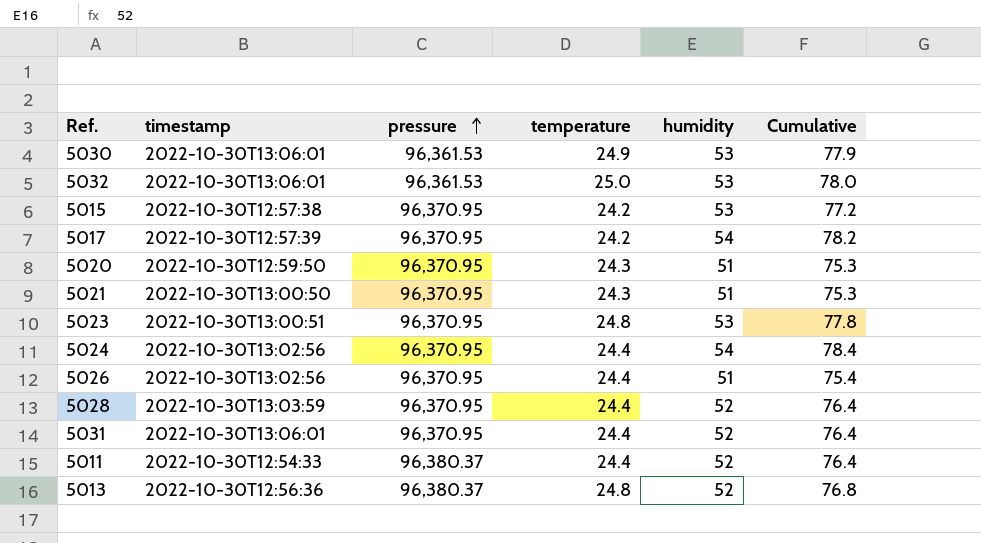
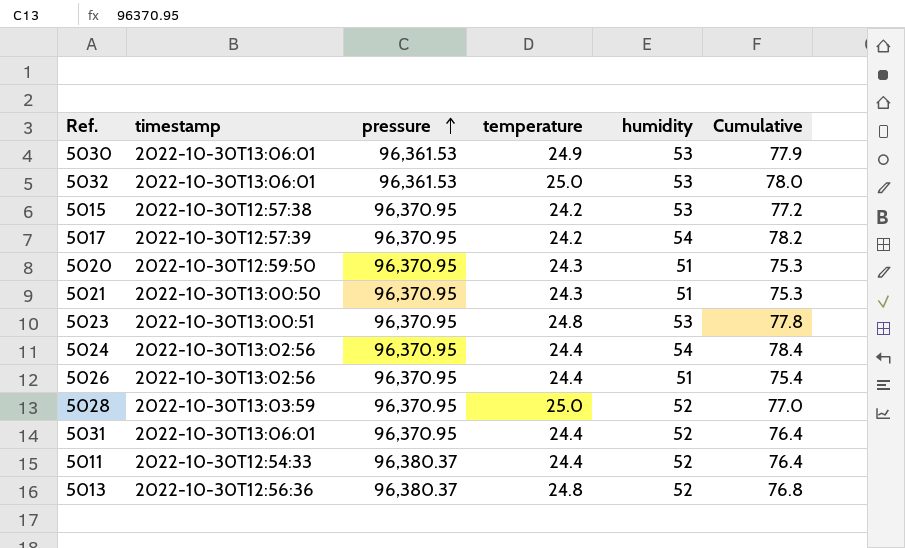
5028 | temperature: 24.4 -> 25.0
5028 | Cumulative: 76.4 -> 77.0

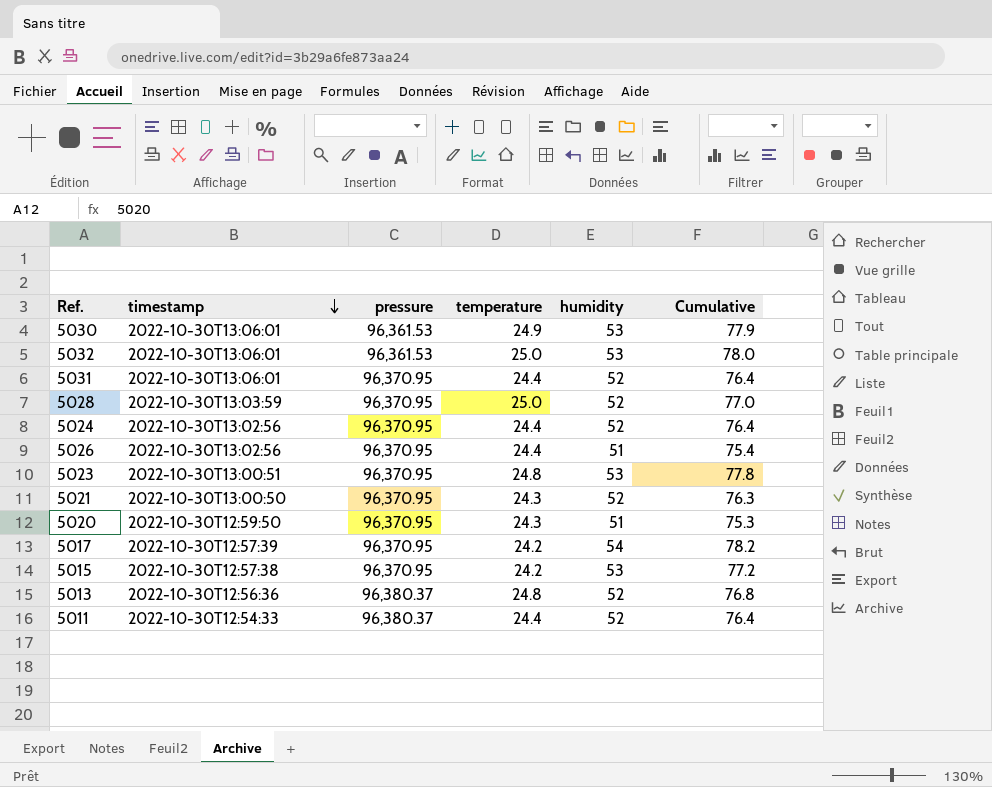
row order: pressure ascending -> timestamp descending
5024 | humidity: 54 -> 52
5024 | Cumulative: 78.4 -> 76.4
5021 | humidity: 51 -> 52
5021 | Cumulative: 75.3 -> 76.3

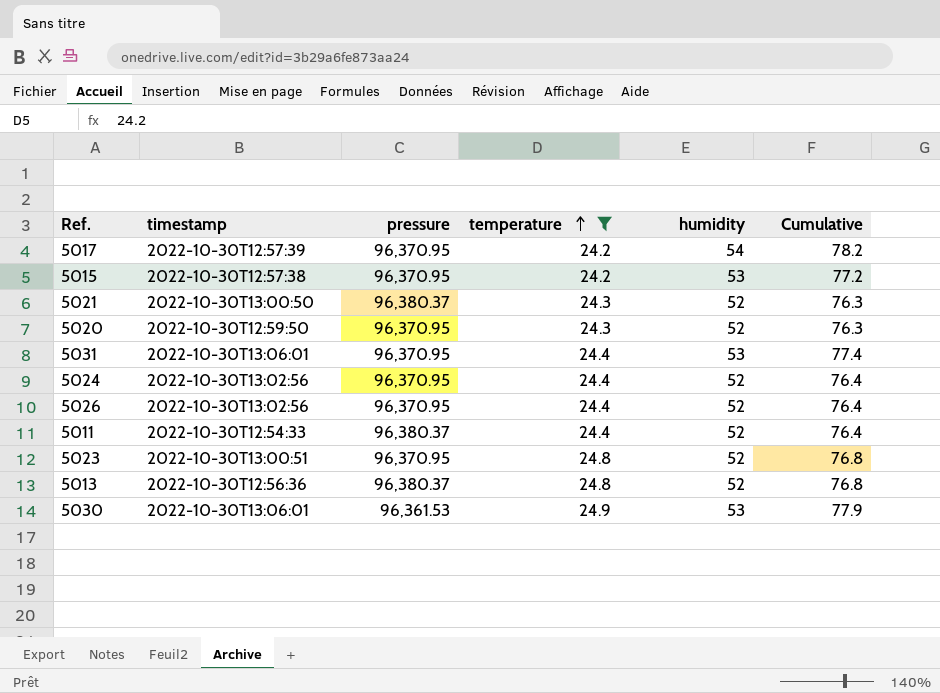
filter: none -> temperature != 25.0
row order: timestamp descending -> temperature ascending
5021 | pressure: 96,370.95 -> 96,380.37
5020 | humidity: 51 -> 52
5020 | Cumulative: 75.3 -> 76.3
5031 | humidity: 52 -> 53
5031 | Cumulative: 76.4 -> 77.4
5026 | humidity: 51 -> 52
5026 | Cumulative: 75.4 -> 76.4
5023 | humidity: 53 -> 52
5023 | Cumulative: 77.8 -> 76.8

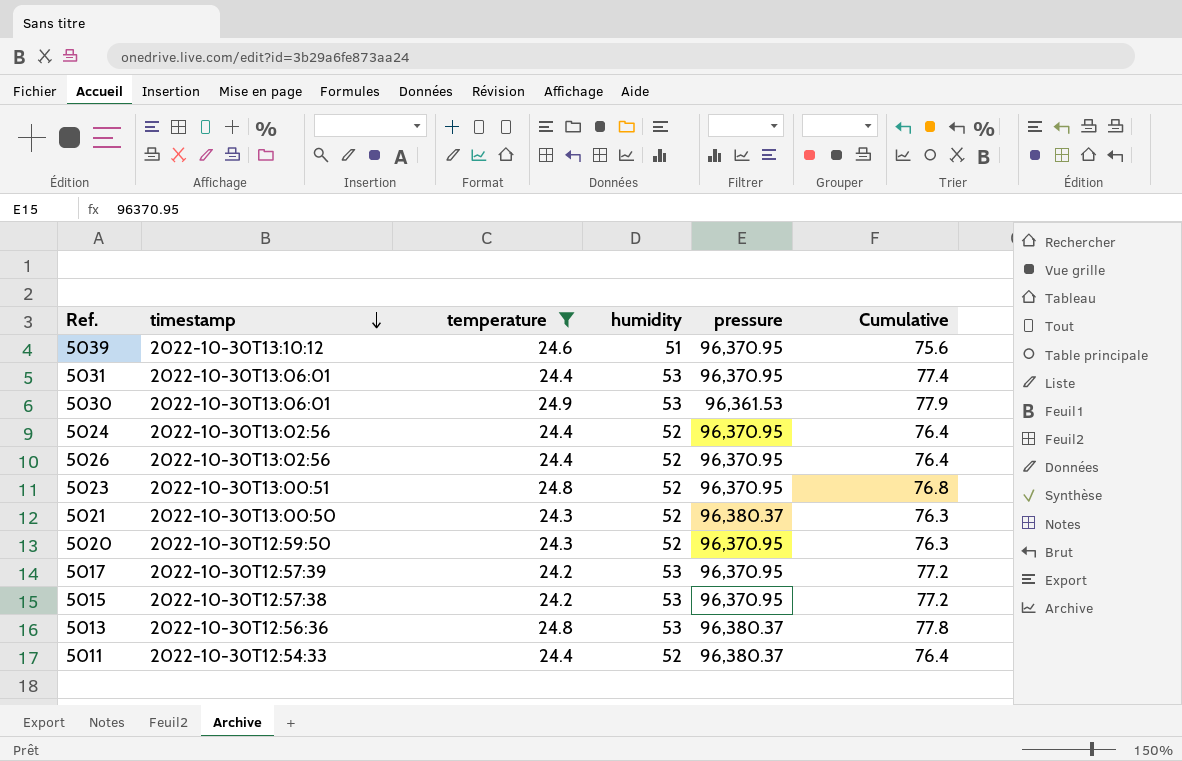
row order: temperature ascending -> timestamp descending
column pressure | position: 3 -> 5
row 5039: none -> 2022-10-30T13:10:12 | 24.6 | 51 | 96,370.95 | 75.6
5017 | humidity: 54 -> 53
5017 | Cumulative: 78.2 -> 77.2
5013 | humidity: 52 -> 53
5013 | Cumulative: 76.8 -> 77.8

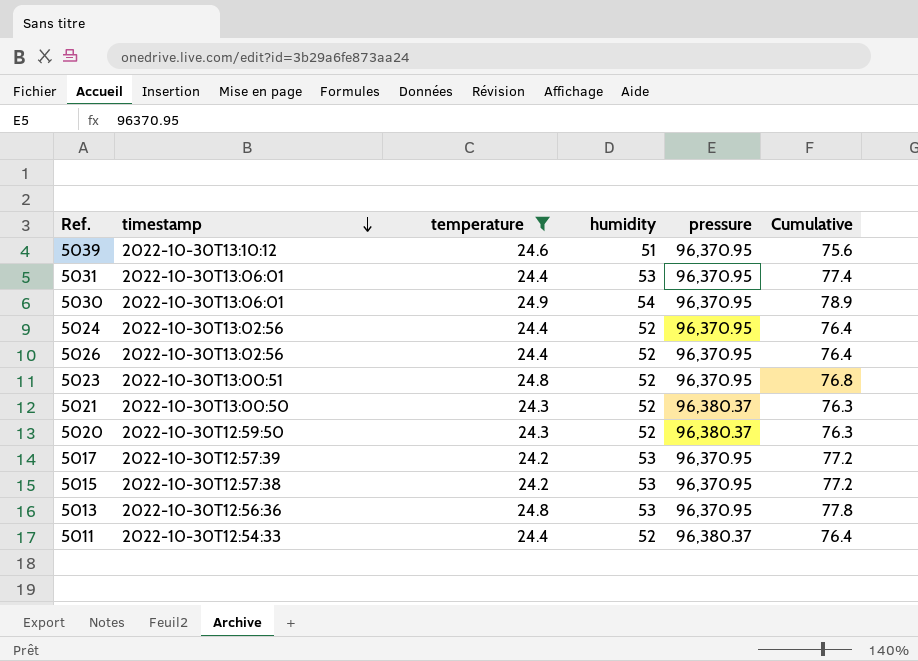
5030 | humidity: 53 -> 54
5030 | pressure: 96,361.53 -> 96,370.95
5030 | Cumulative: 77.9 -> 78.9
5020 | pressure: 96,370.95 -> 96,380.37
5013 | pressure: 96,380.37 -> 96,370.95

